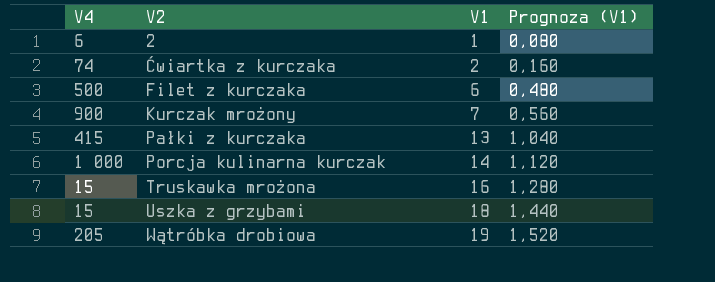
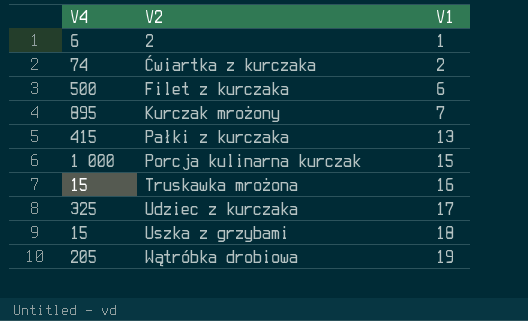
column Prognoza (V1) | formula: [V1] * 0,08 -> none
Kurczak mrożony | V4: 900 -> 895
Porcja kulinarna kurczak | V1: 14 -> 15
row Udziec z kurczaka: none -> 325 | 17

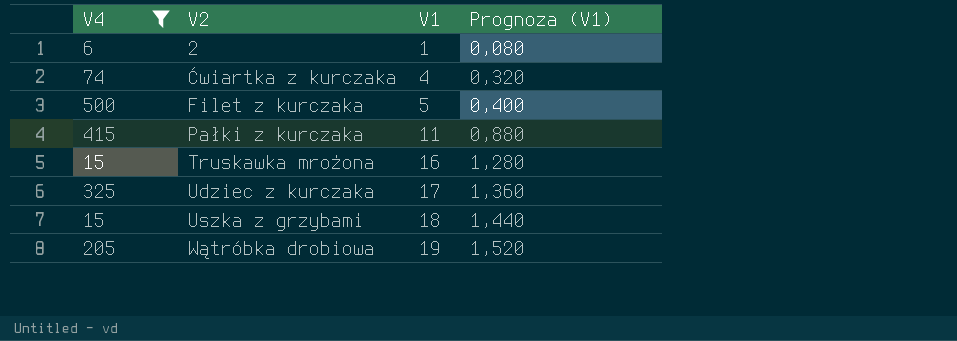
filter: none -> V4 <= 500
column Prognoza (V1) | formula: none -> [V1] * 0,08
Ćwiartka z kurczaka | V1: 2 -> 4
Filet z kurczaka | V1: 6 -> 5
Pałki z kurczaka | V1: 13 -> 11

